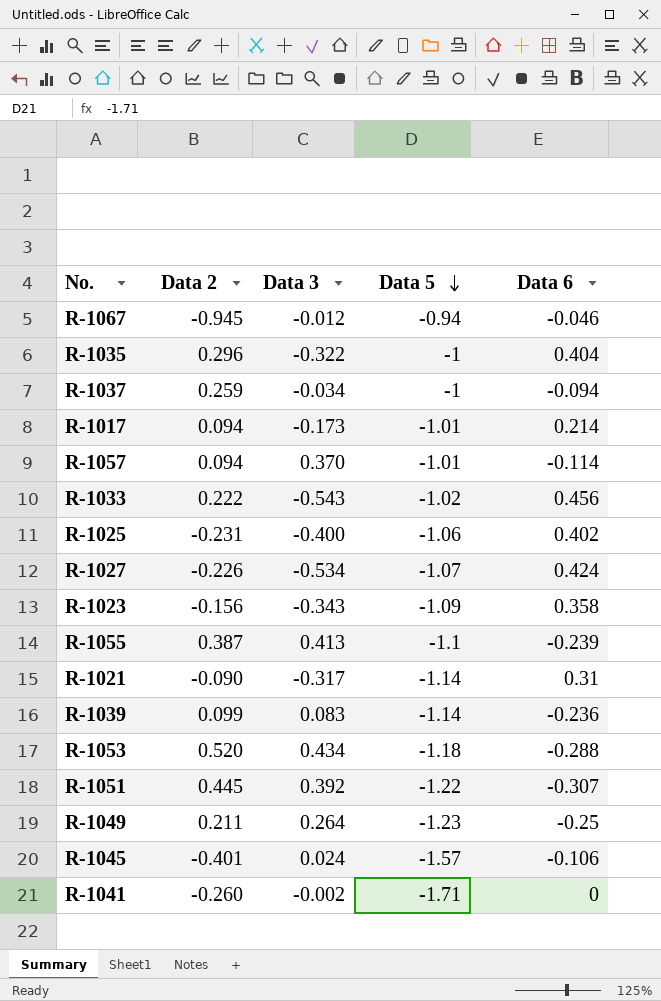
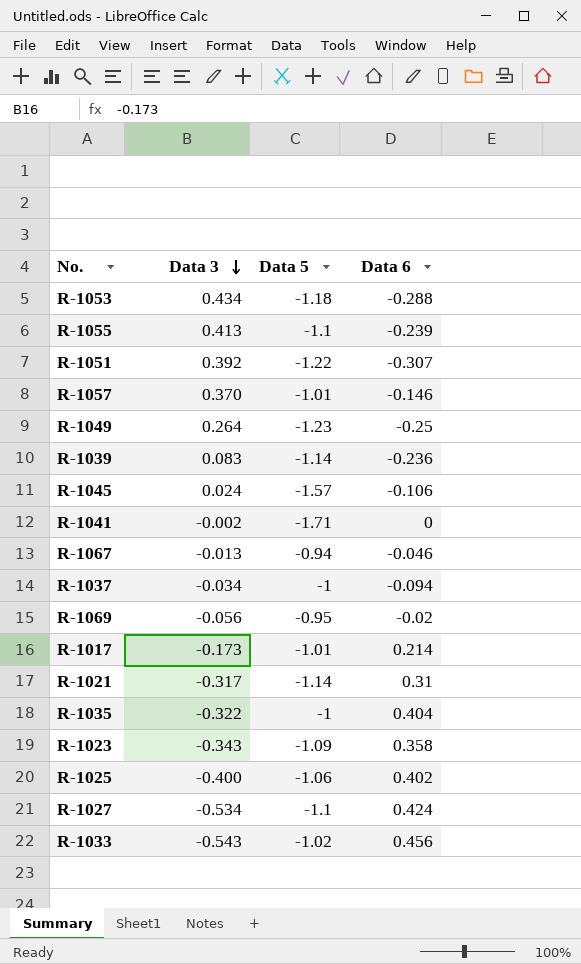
row order: Data 5 descending -> Data 3 descending
column Data 2 | position: 2 -> none
R-1057 | Data 6: -0.114 -> -0.146
R-1067 | Data 3: -0.012 -> -0.013
row R-1069: none -> -0.056 | -0.95 | -0.02
R-1027 | Data 5: -1.07 -> -1.1

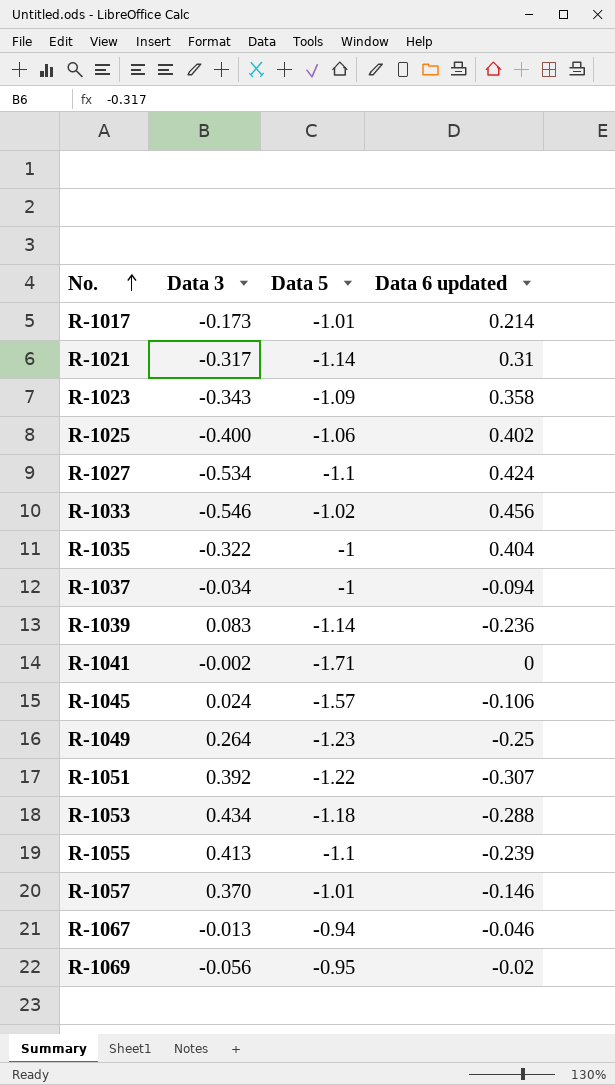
row order: Data 3 descending -> No. ascending
column name: Data 6 -> Data 6 updated
R-1033 | Data 3: -0.543 -> -0.546

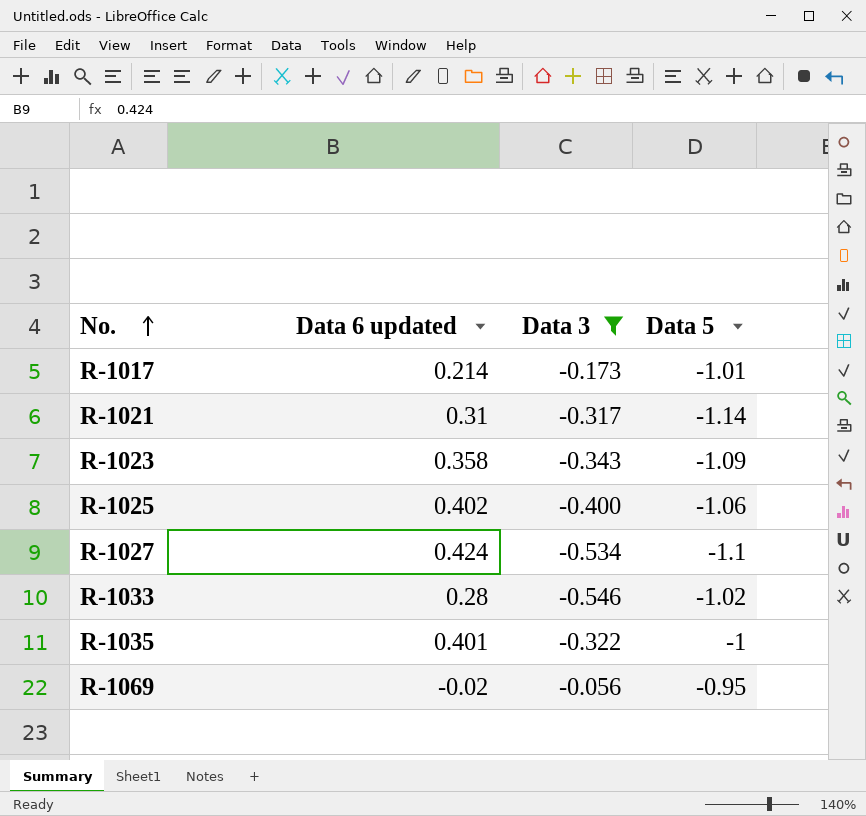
filter: none -> Data 3 <= -0.056
column Data 6 updated | position: 4 -> 2
R-1033 | Data 6 updated: 0.456 -> 0.28
R-1035 | Data 6 updated: 0.404 -> 0.401

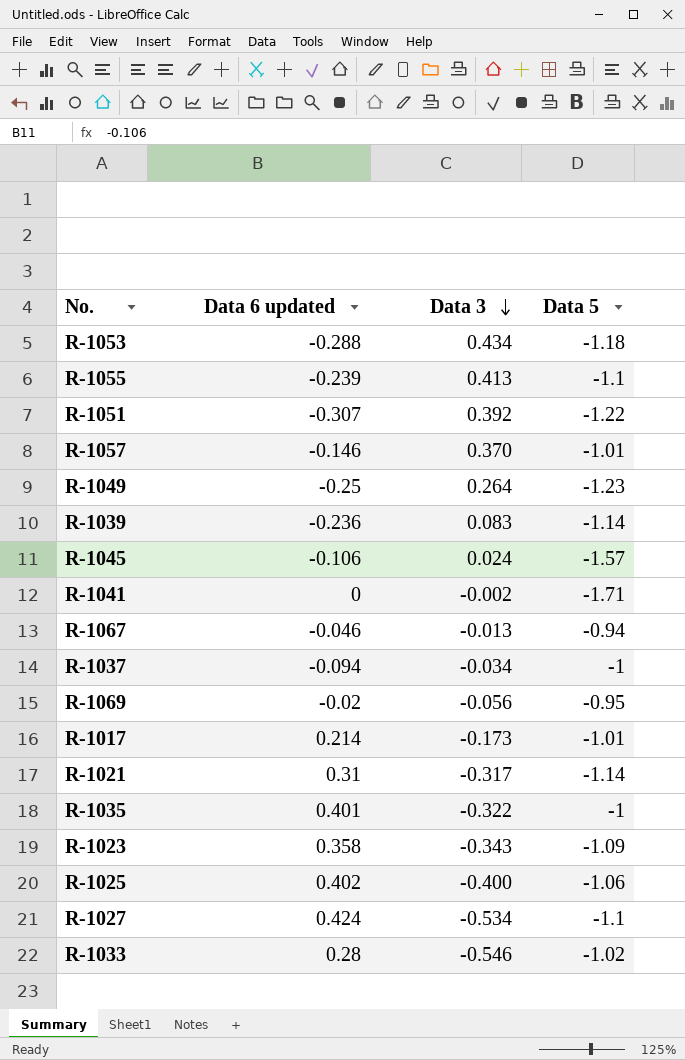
filter: Data 3 <= -0.056 -> none
row order: No. ascending -> Data 3 descending

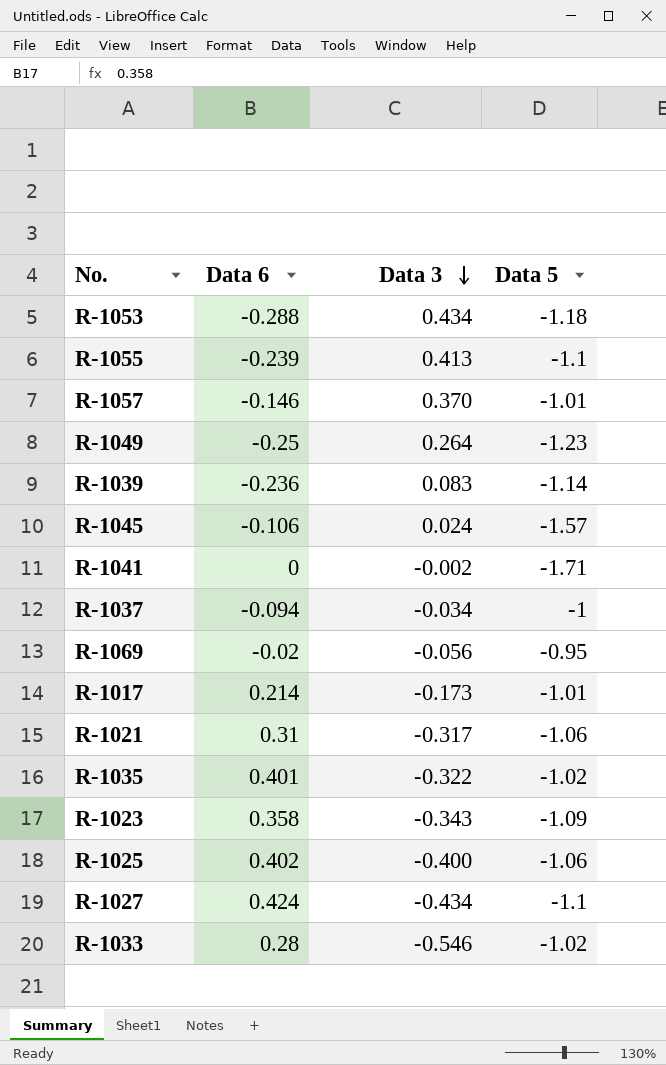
column name: Data 6 updated -> Data 6
row R-1051: -0.307 | 0.392 | -1.22 -> none
row R-1067: -0.046 | -0.013 | -0.94 -> none
R-1021 | Data 5: -1.14 -> -1.06
R-1035 | Data 5: -1 -> -1.02
R-1027 | Data 3: -0.534 -> -0.434

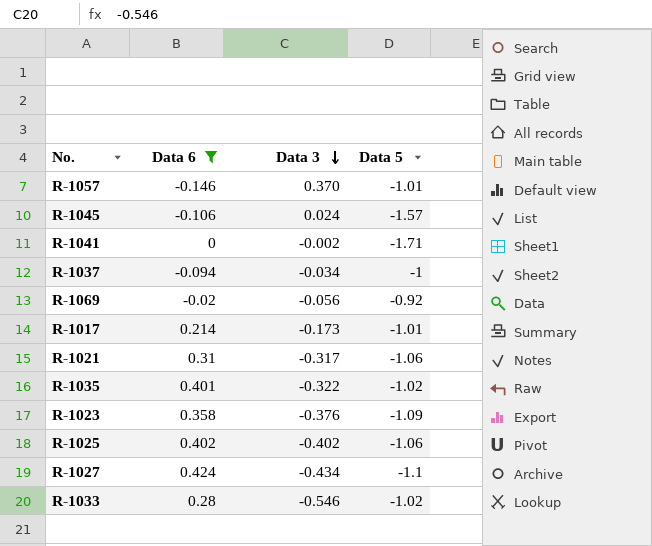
filter: none -> Data 6 >= -0.146
R-1069 | Data 5: -0.95 -> -0.92
R-1023 | Data 3: -0.343 -> -0.376
R-1025 | Data 3: -0.400 -> -0.402

